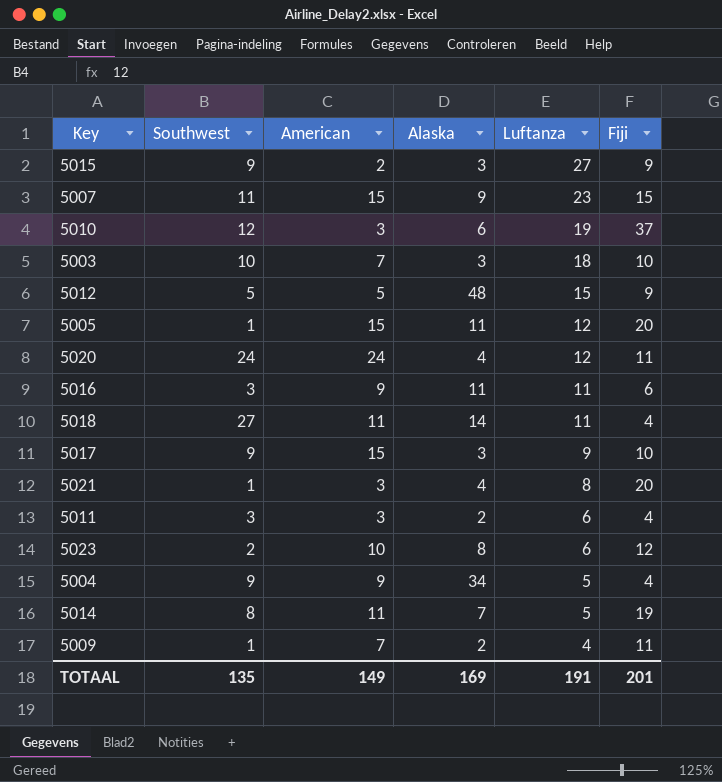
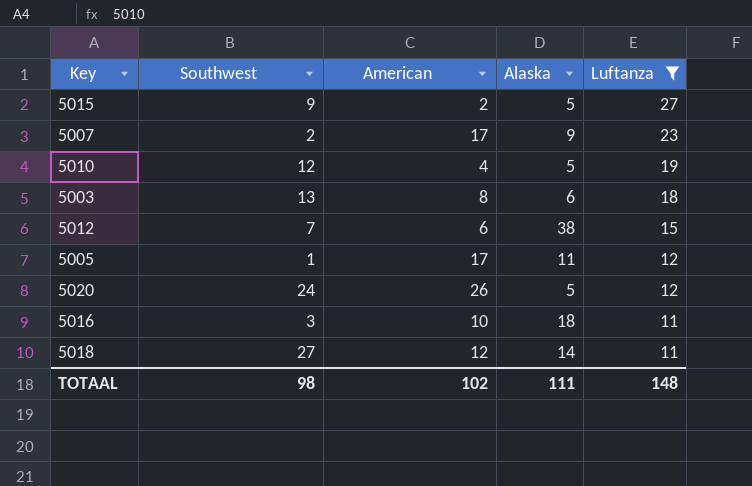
filter: none -> Luftanza >= 11
column Fiji | position: 6 -> none
5015 | Alaska: 3 -> 5
5007 | Southwest: 11 -> 2
5007 | American: 15 -> 17
5010 | American: 3 -> 4
5010 | Alaska: 6 -> 5
5003 | Southwest: 10 -> 13
5003 | American: 7 -> 8
5003 | Alaska: 3 -> 6
5012 | Southwest: 5 -> 7
5012 | American: 5 -> 6
5012 | Alaska: 48 -> 38
5005 | American: 15 -> 17
5020 | American: 24 -> 26
5020 | Alaska: 4 -> 5
5016 | American: 9 -> 10
5016 | Alaska: 11 -> 18
5018 | American: 11 -> 12
TOTAAL | Southwest: 135 -> 98
TOTAAL | American: 149 -> 102
TOTAAL | Alaska: 169 -> 111
TOTAAL | Luftanza: 191 -> 148

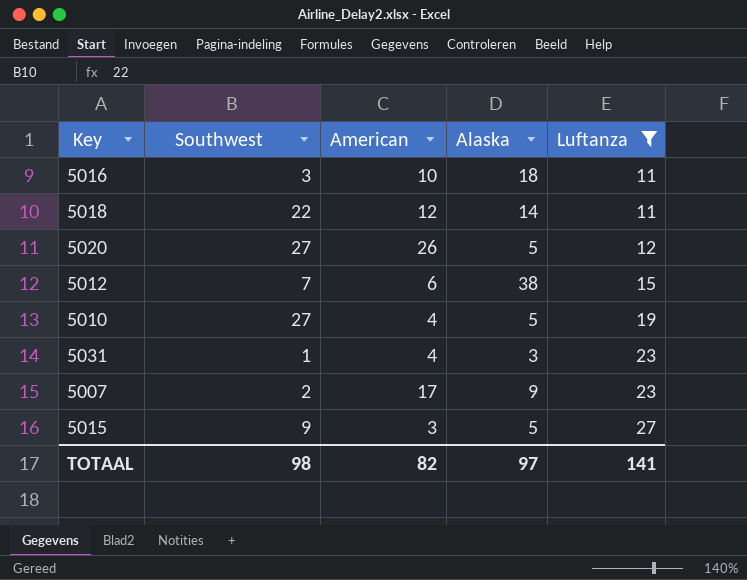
row order: Luftanza descending -> Luftanza ascending
row 5003: 13 | 8 | 6 | 18 -> none
row 5005: 1 | 17 | 11 | 12 -> none
5018 | Southwest: 27 -> 22
5020 | Southwest: 24 -> 27
5010 | Southwest: 12 -> 27
row 5031: none -> 1 | 4 | 3 | 23
5015 | American: 2 -> 3
TOTAAL | American: 102 -> 82
TOTAAL | Alaska: 111 -> 97
TOTAAL | Luftanza: 148 -> 141

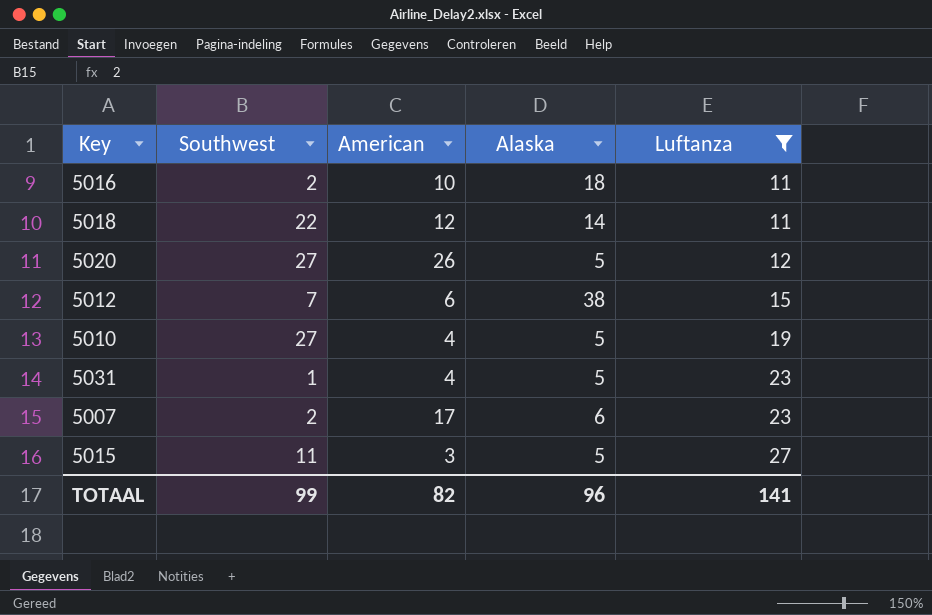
5016 | Southwest: 3 -> 2
5031 | Alaska: 3 -> 5
5007 | Alaska: 9 -> 6
5015 | Southwest: 9 -> 11
TOTAAL | Southwest: 98 -> 99
TOTAAL | Alaska: 97 -> 96

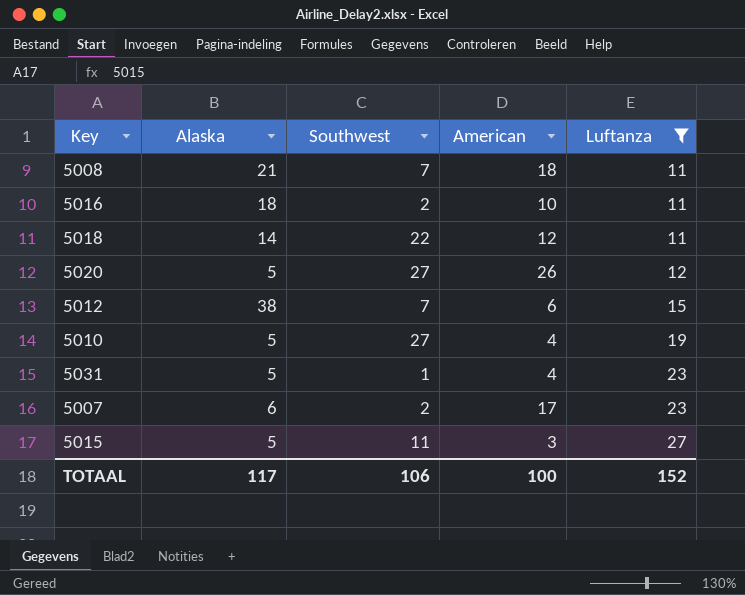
column Alaska | position: 4 -> 2
row 5008: none -> 21 | 7 | 18 | 11
TOTAAL | Alaska: 96 -> 117
TOTAAL | Southwest: 99 -> 106
TOTAAL | American: 82 -> 100
TOTAAL | Luftanza: 141 -> 152

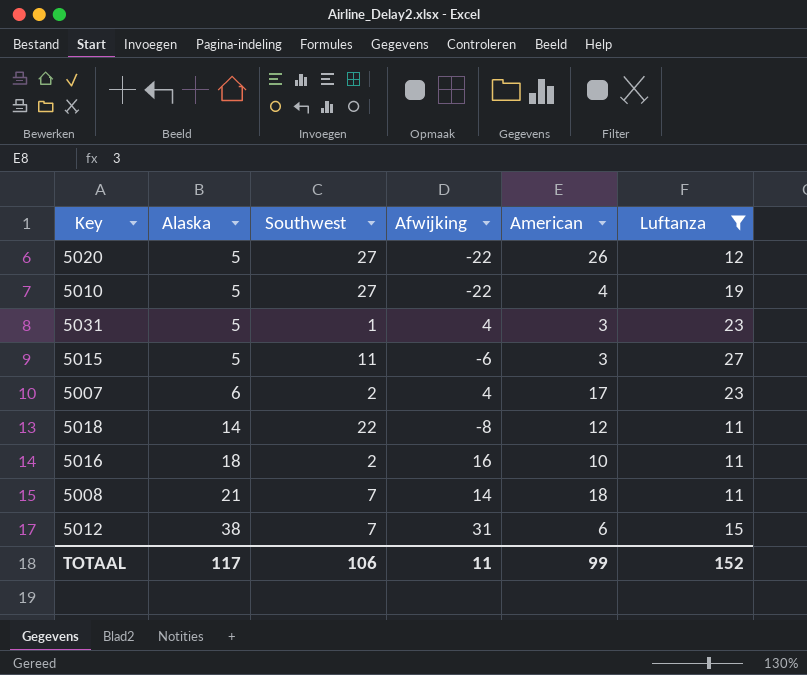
row order: Luftanza ascending -> Alaska ascending
column Afwijking | formula: none -> [Alaska] - [Southwest]
5031 | American: 4 -> 3
TOTAAL | American: 100 -> 99

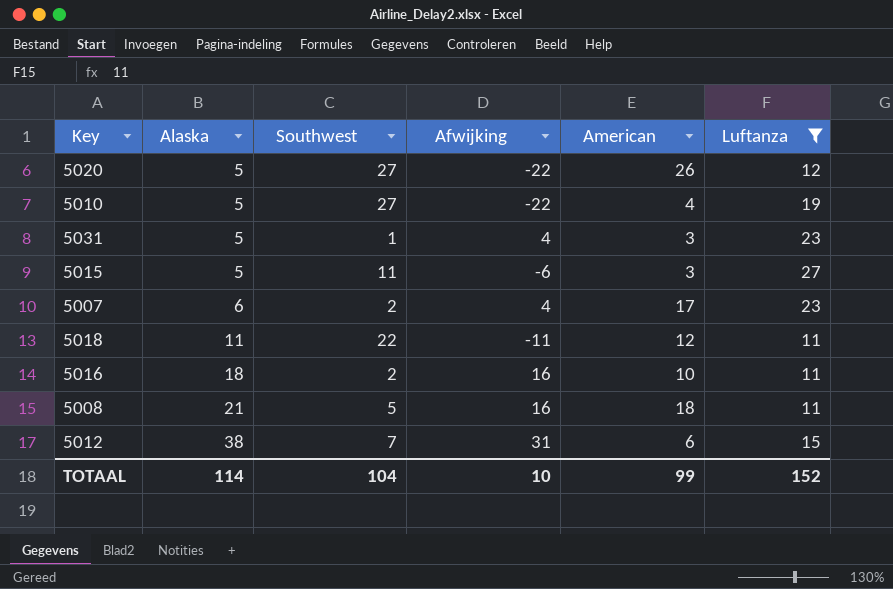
5018 | Alaska: 14 -> 11
5018 | Afwijking: -8 -> -11
5008 | Southwest: 7 -> 5
5008 | Afwijking: 14 -> 16
TOTAAL | Alaska: 117 -> 114
TOTAAL | Southwest: 106 -> 104
TOTAAL | Afwijking: 11 -> 10

